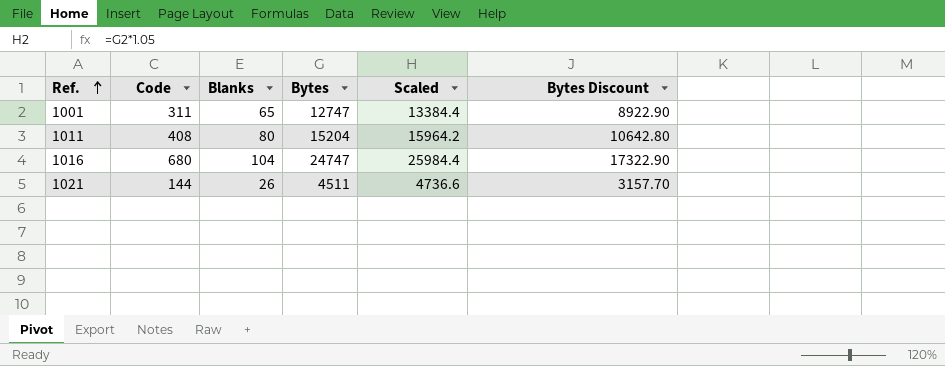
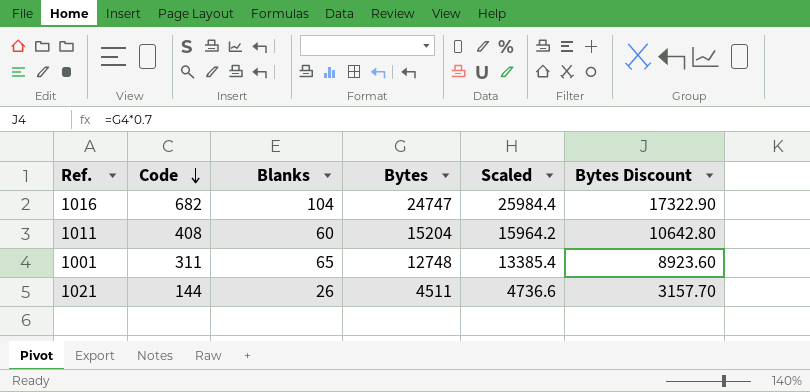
row order: Ref. ascending -> Code descending
1016 | Code: 680 -> 682
1011 | Blanks: 80 -> 60
1001 | Bytes: 12747 -> 12748
1001 | Scaled: 13384.4 -> 13385.4
1001 | Bytes Discount: 8922.90 -> 8923.60

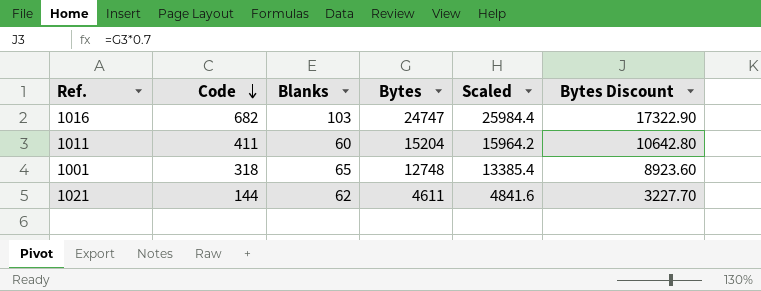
1016 | Blanks: 104 -> 103
1011 | Code: 408 -> 411
1001 | Code: 311 -> 318
1021 | Blanks: 26 -> 62
1021 | Bytes: 4511 -> 4611
1021 | Scaled: 4736.6 -> 4841.6
1021 | Bytes Discount: 3157.70 -> 3227.70

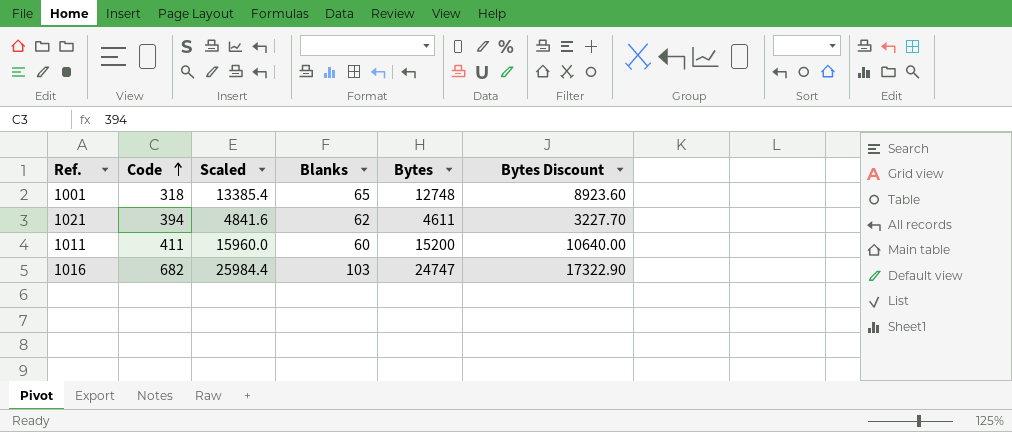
row order: Code descending -> Code ascending
column Scaled | position: 5 -> 3
1021 | Code: 144 -> 394
1011 | Scaled: 15964.2 -> 15960.0
1011 | Bytes: 15204 -> 15200
1011 | Bytes Discount: 10642.80 -> 10640.00

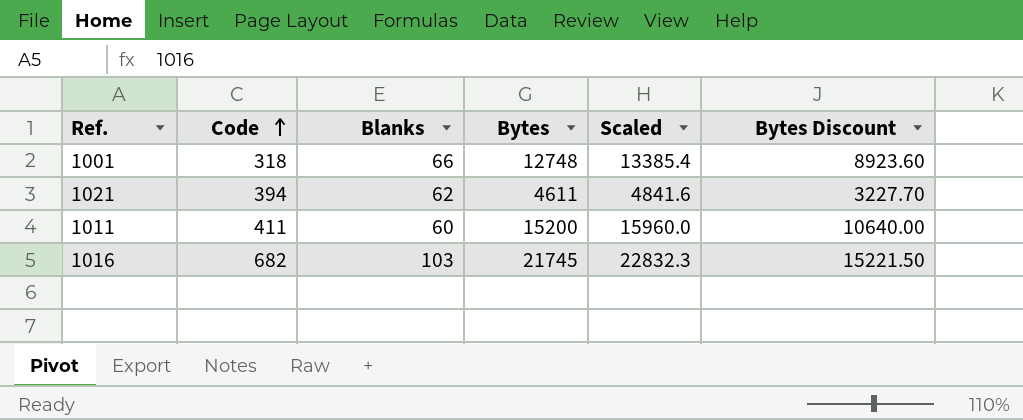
column Scaled | position: 3 -> 5
1001 | Blanks: 65 -> 66
1016 | Bytes: 24747 -> 21745
1016 | Scaled: 25984.4 -> 22832.3
1016 | Bytes Discount: 17322.90 -> 15221.50

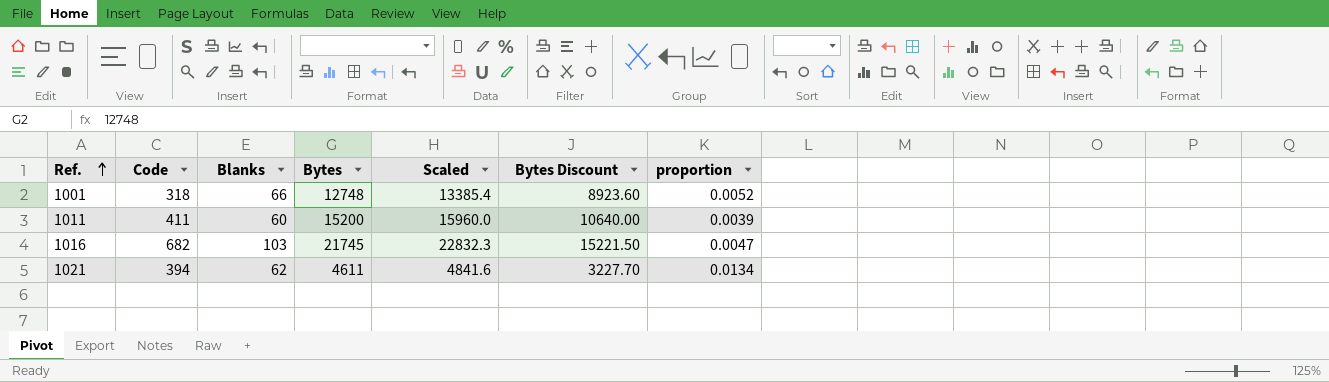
row order: Code ascending -> Ref. ascending
column proportion | formula: none -> [Blanks] / [Bytes]

